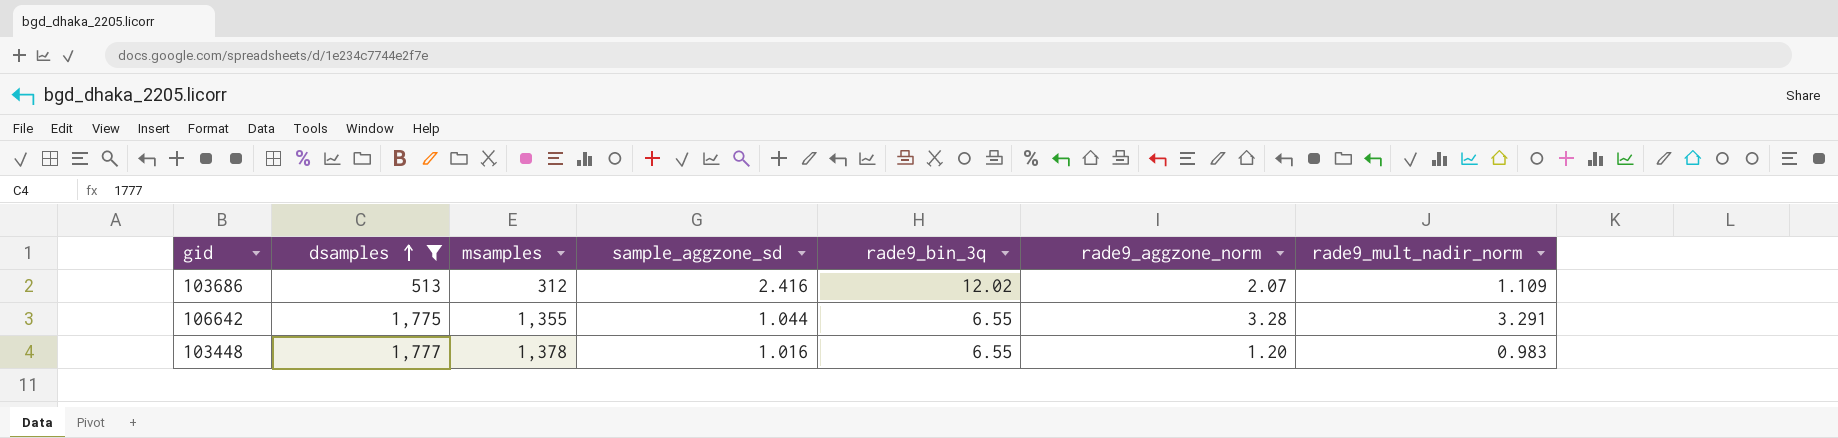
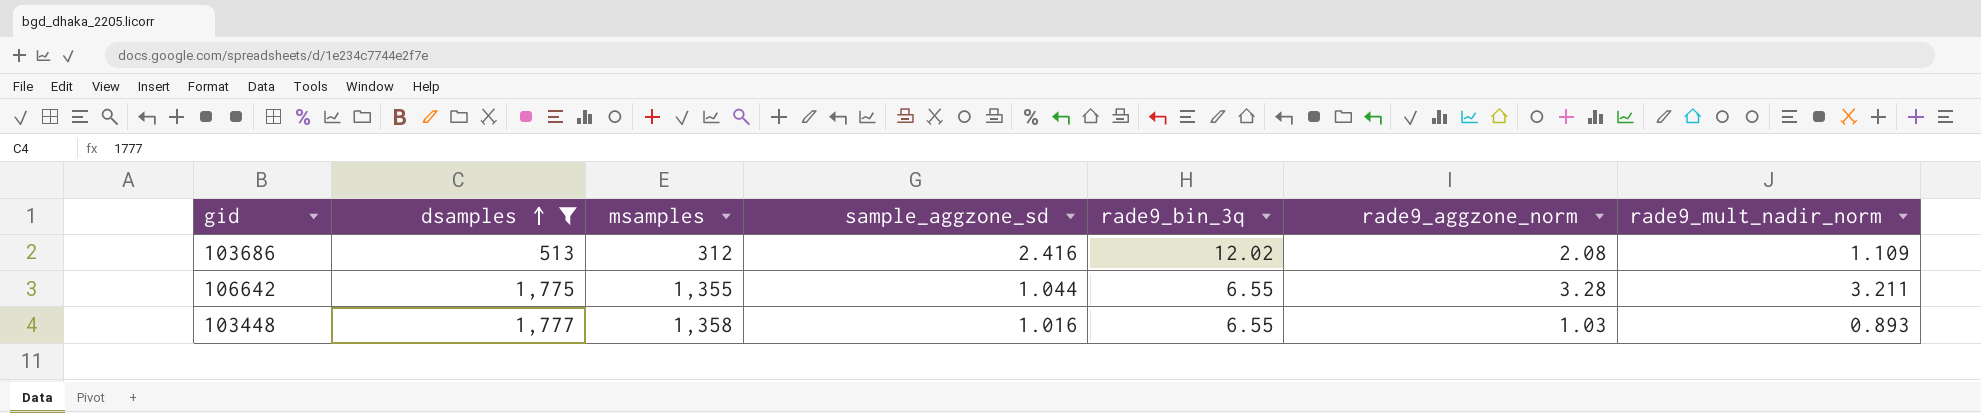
103686 | rade9_aggzone_norm: 2.07 -> 2.08
106642 | rade9_mult_nadir_norm: 3.291 -> 3.211
103448 | msamples: 1,378 -> 1,358
103448 | rade9_aggzone_norm: 1.20 -> 1.03
103448 | rade9_mult_nadir_norm: 0.983 -> 0.893

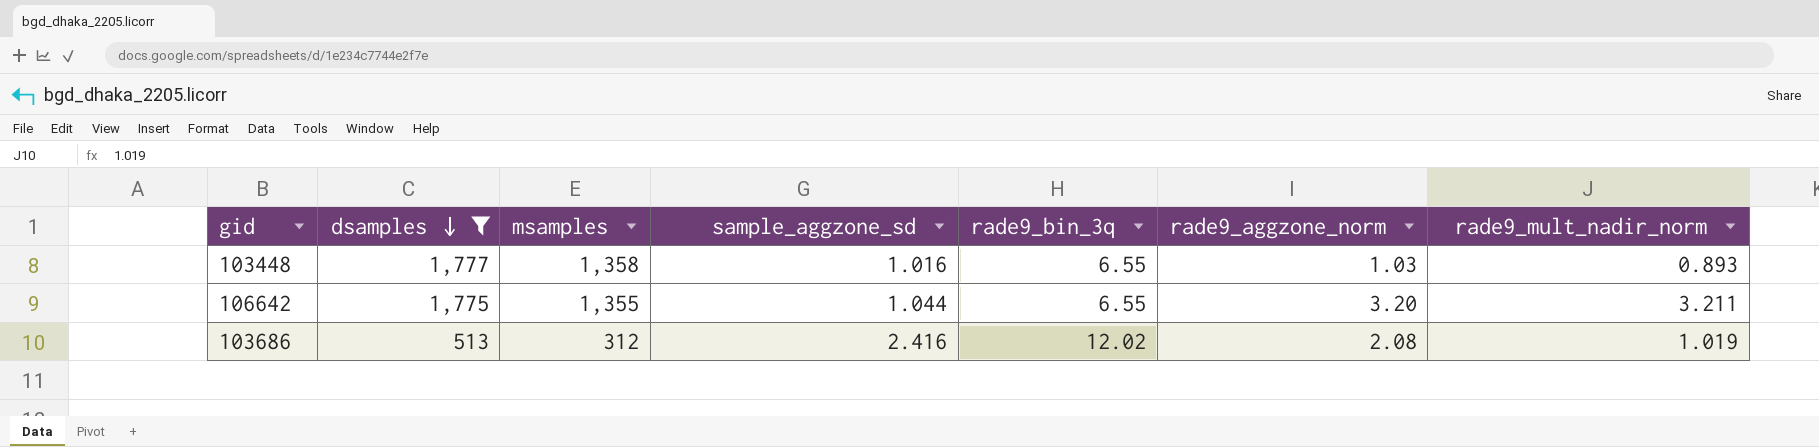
row order: dsamples ascending -> dsamples descending
106642 | rade9_aggzone_norm: 3.28 -> 3.20
103686 | rade9_mult_nadir_norm: 1.109 -> 1.019

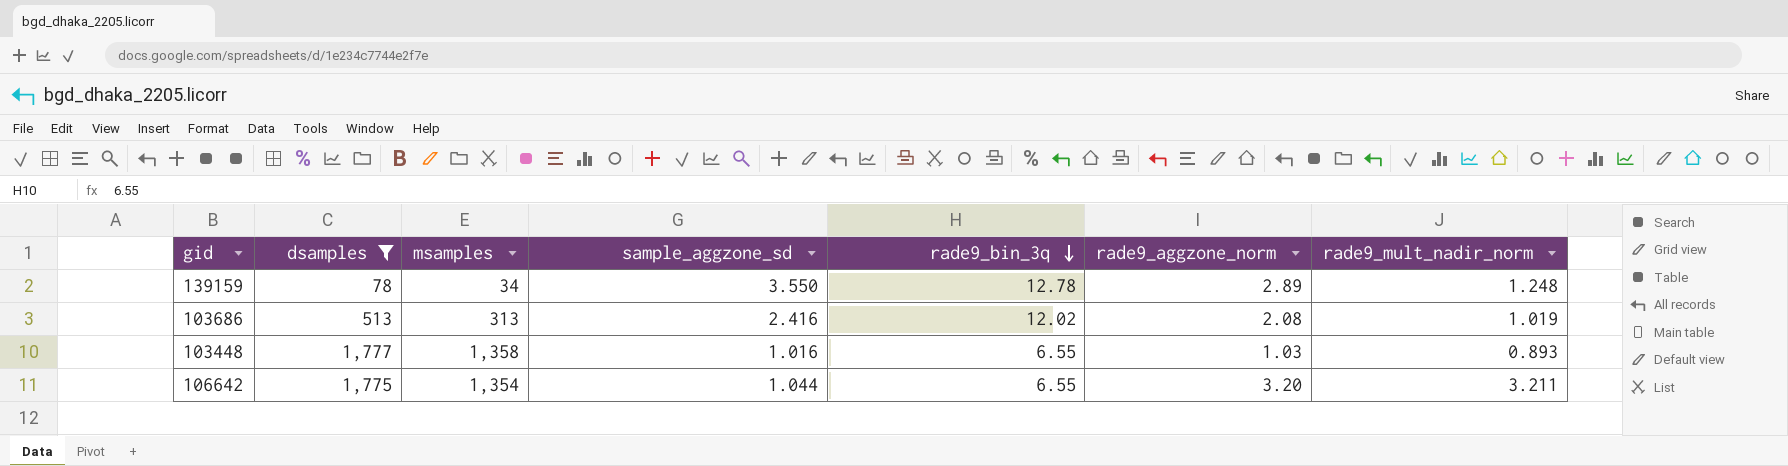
row order: dsamples descending -> rade9_bin_3q descending
row 139159: none -> 78 | 34 | 3.550 | 12.78 | 2.89 | 1.248
103686 | msamples: 312 -> 313
106642 | msamples: 1,355 -> 1,354

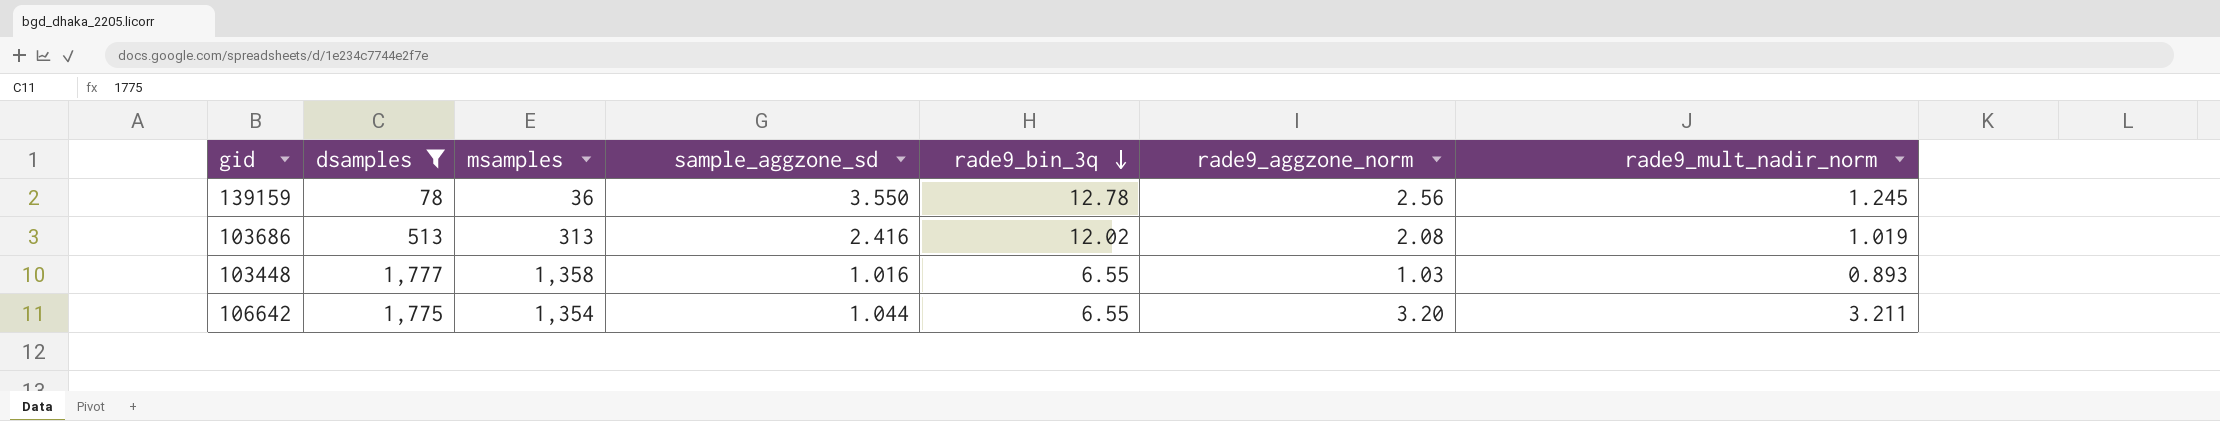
139159 | msamples: 34 -> 36
139159 | rade9_aggzone_norm: 2.89 -> 2.56
139159 | rade9_mult_nadir_norm: 1.248 -> 1.245

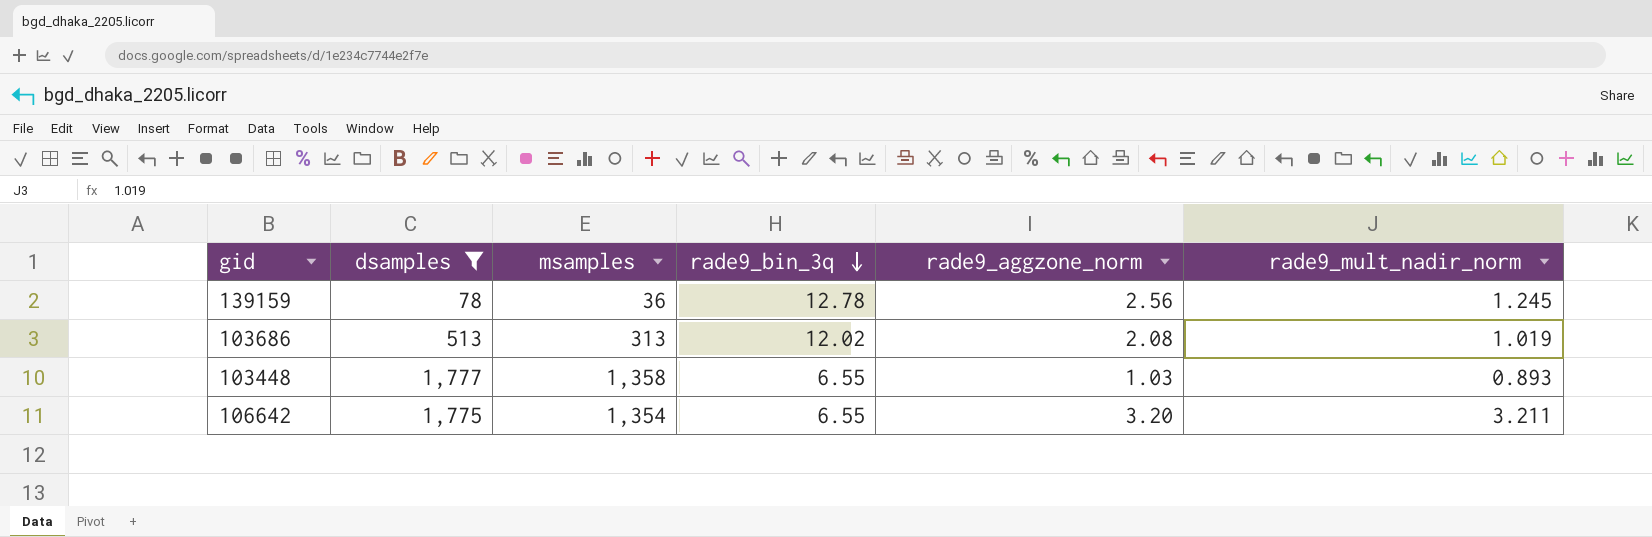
column sample_aggzone_sd | position: 4 -> none

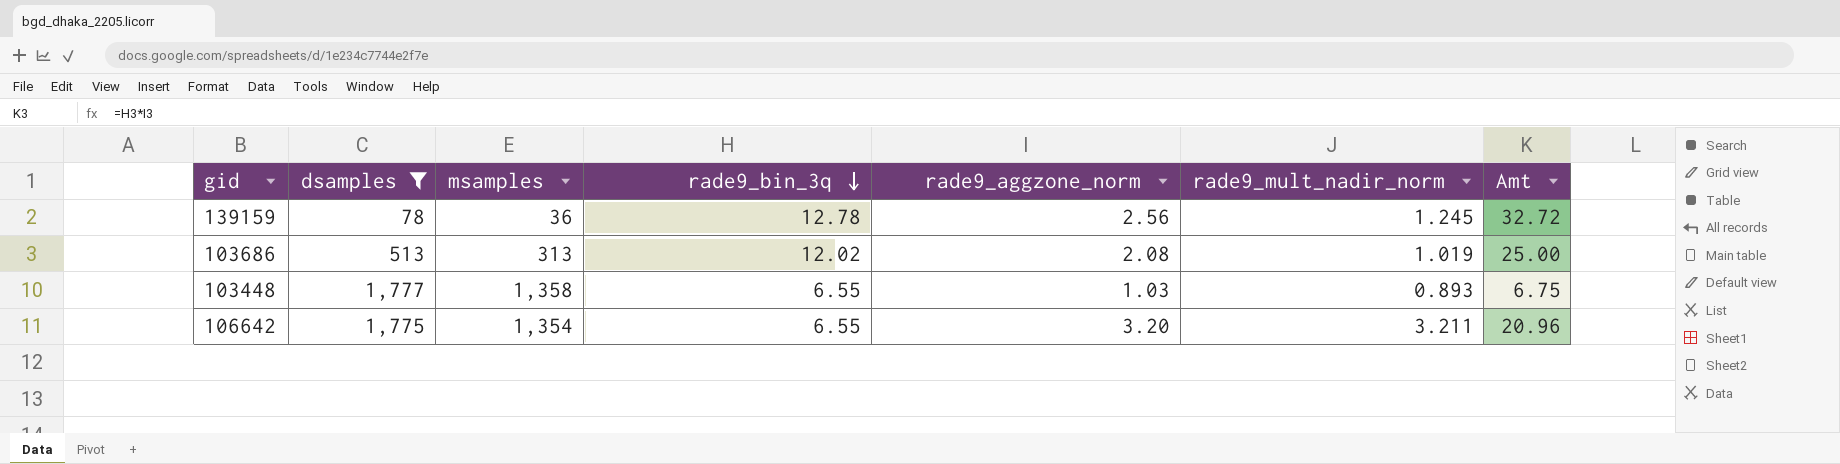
column Amt | formula: none -> [rade9_bin_3q] * [rade9_aggzone_norm]

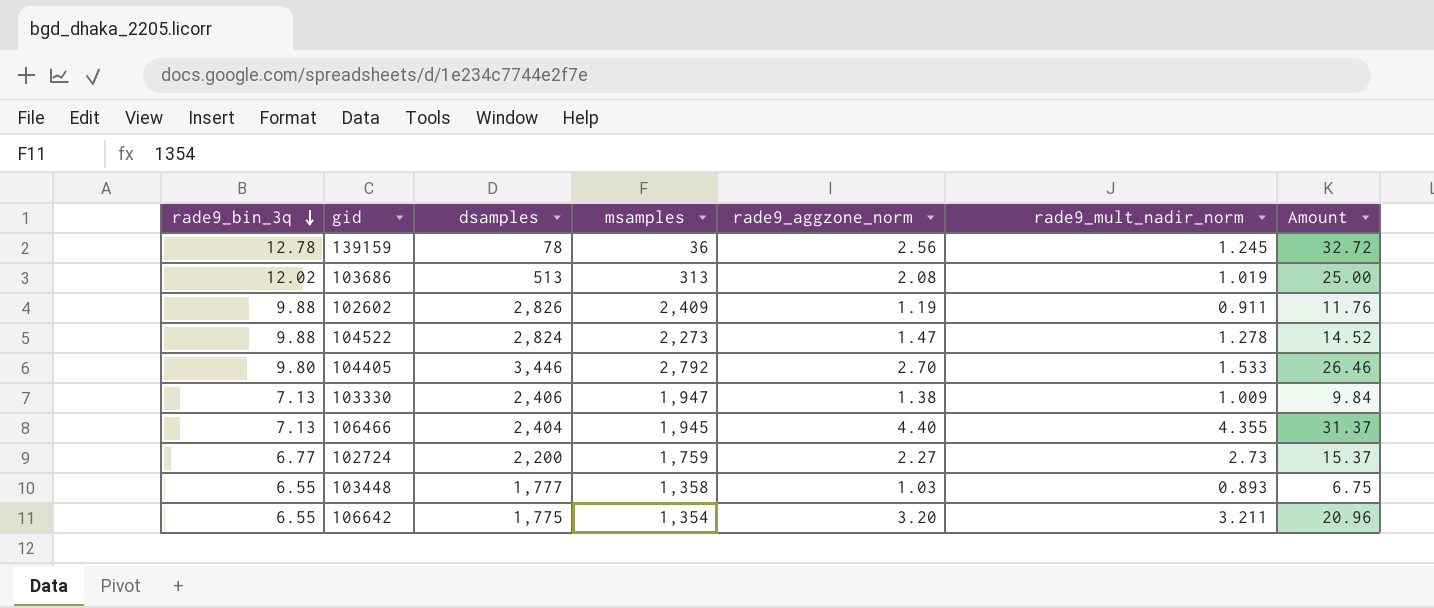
filter: dsamples <= 1,777 -> none
column rade9_bin_3q | position: 4 -> 1
column name: Amt -> Amount

